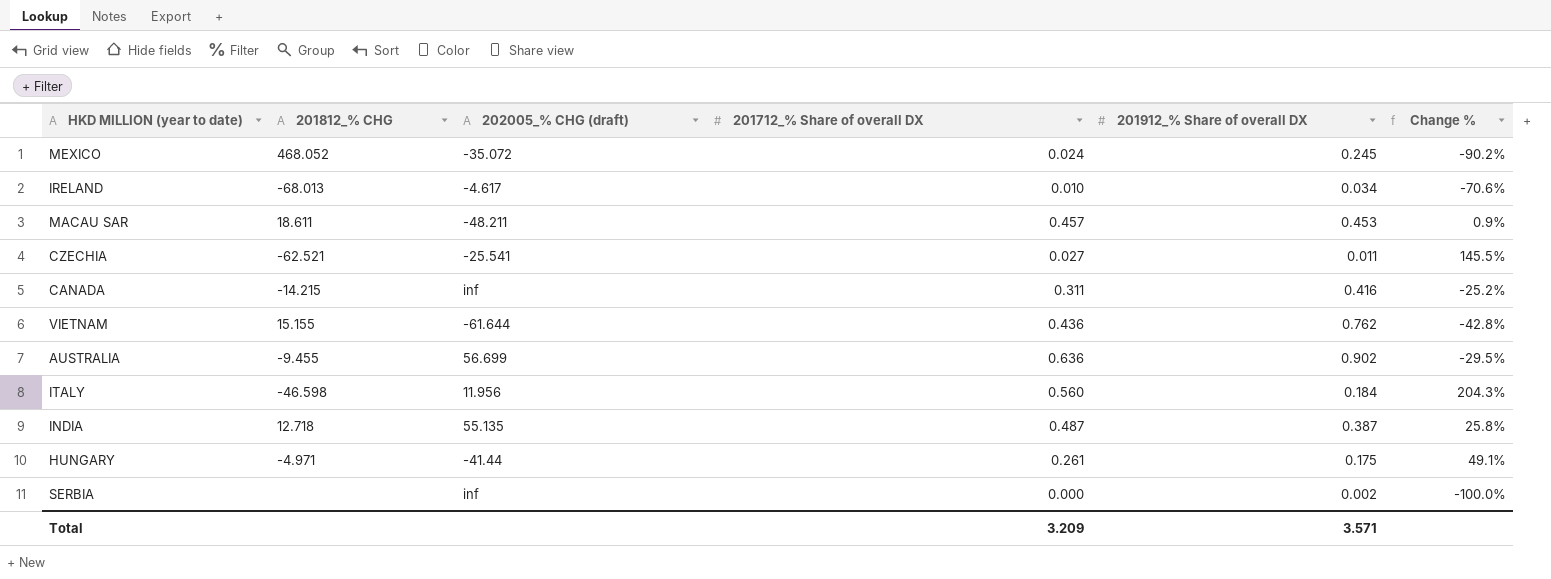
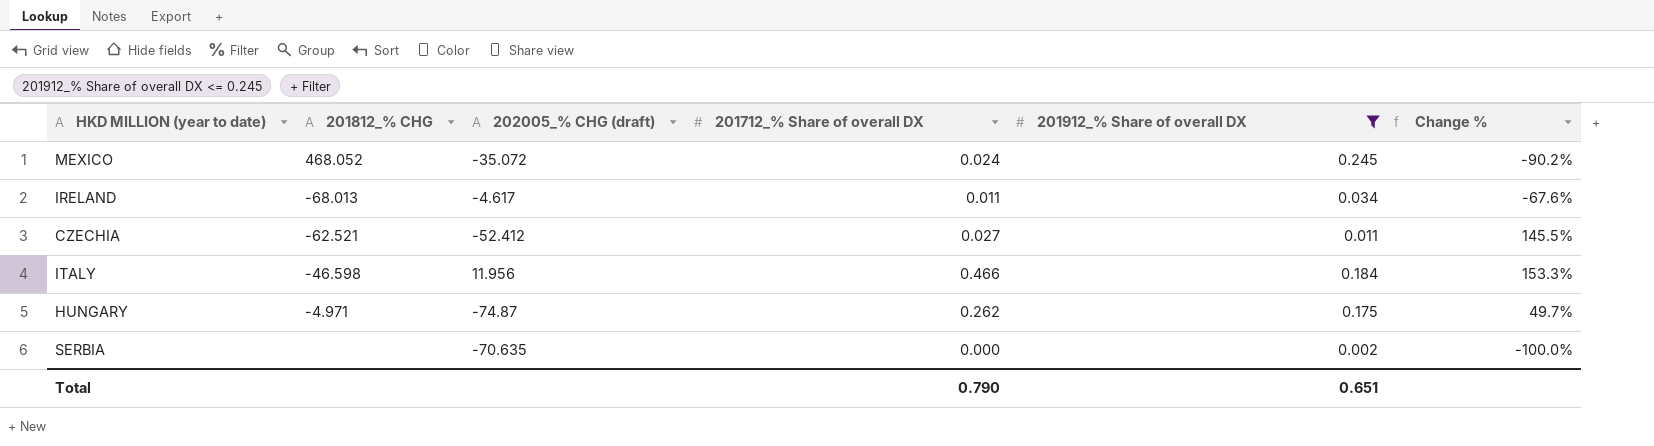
filter: none -> 201912_% Share of overall DX <= 0.245
IRELAND | 201712_% Share of overall DX: 0.010 -> 0.011
IRELAND | Change %: -70.6% -> -67.6%
CZECHIA | 202005_% CHG (draft): -25.541 -> -52.412
ITALY | 201712_% Share of overall DX: 0.560 -> 0.466
ITALY | Change %: 204.3% -> 153.3%
HUNGARY | 202005_% CHG (draft): -41.44 -> -74.87
HUNGARY | 201712_% Share of overall DX: 0.261 -> 0.262
HUNGARY | Change %: 49.1% -> 49.7%
SERBIA | 202005_% CHG (draft): inf -> -70.635
Total | 201712_% Share of overall DX: 3.209 -> 0.790
Total | 201912_% Share of overall DX: 3.571 -> 0.651

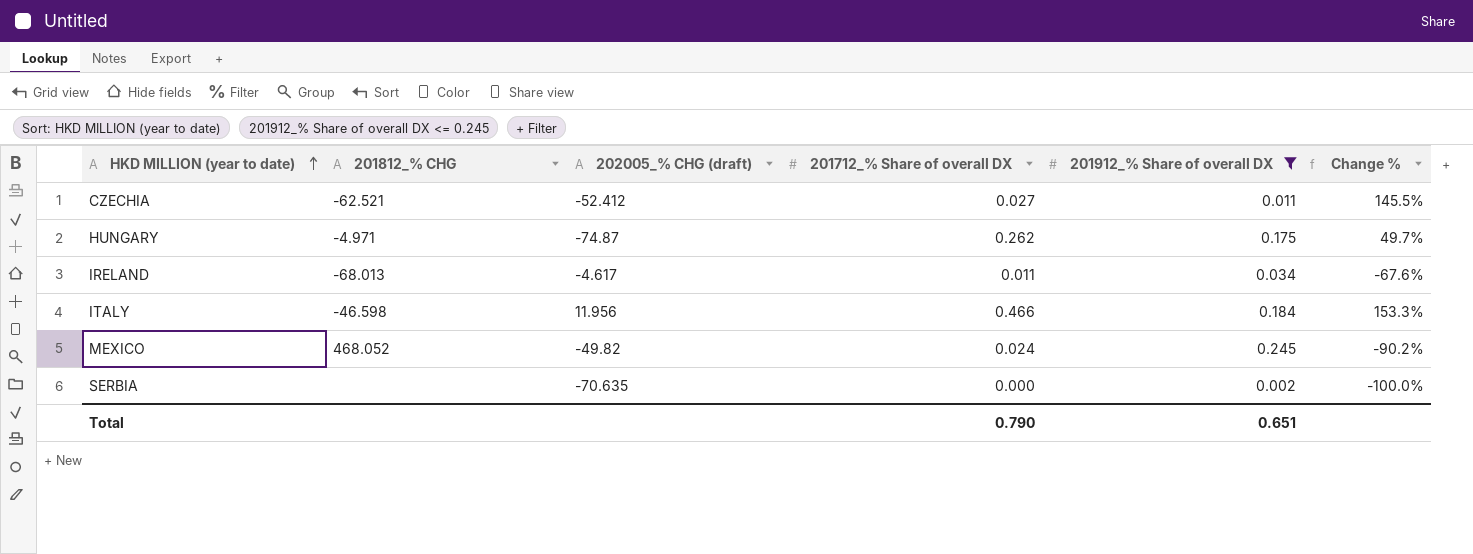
row order: none -> HKD MILLION (year to date) ascending
MEXICO | 202005_% CHG (draft): -35.072 -> -49.82

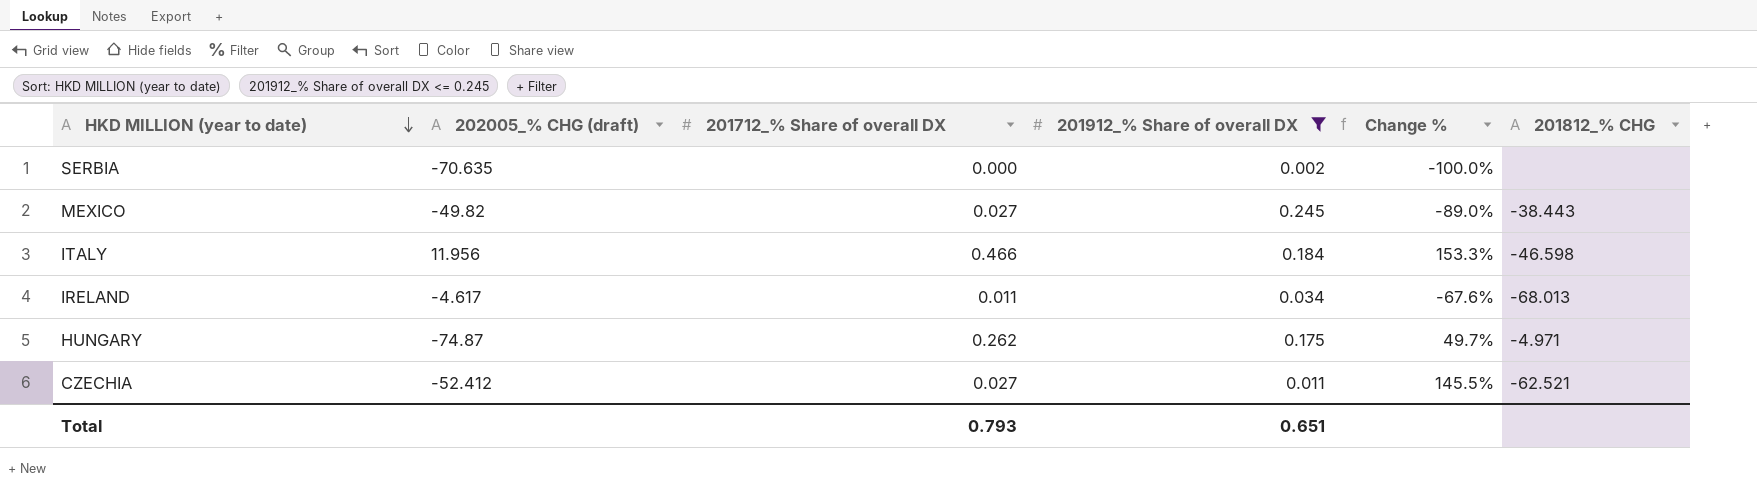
row order: HKD MILLION (year to date) ascending -> HKD MILLION (year to date) descending
column 201812_% CHG | position: 2 -> 6
MEXICO | 201712_% Share of overall DX: 0.024 -> 0.027
MEXICO | Change %: -90.2% -> -89.0%
MEXICO | 201812_% CHG: 468.052 -> -38.443
Total | 201712_% Share of overall DX: 0.790 -> 0.793

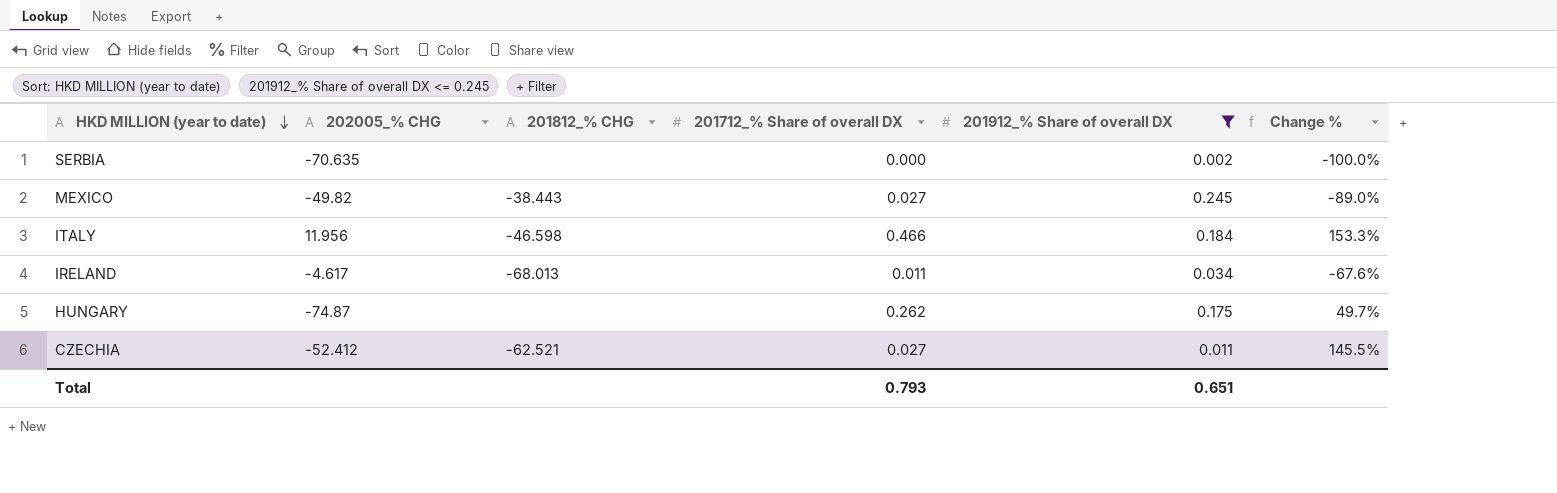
column name: 202005_% CHG (draft) -> 202005_% CHG
column 201812_% CHG | position: 6 -> 3
HUNGARY | 201812_% CHG: -4.971 -> none

